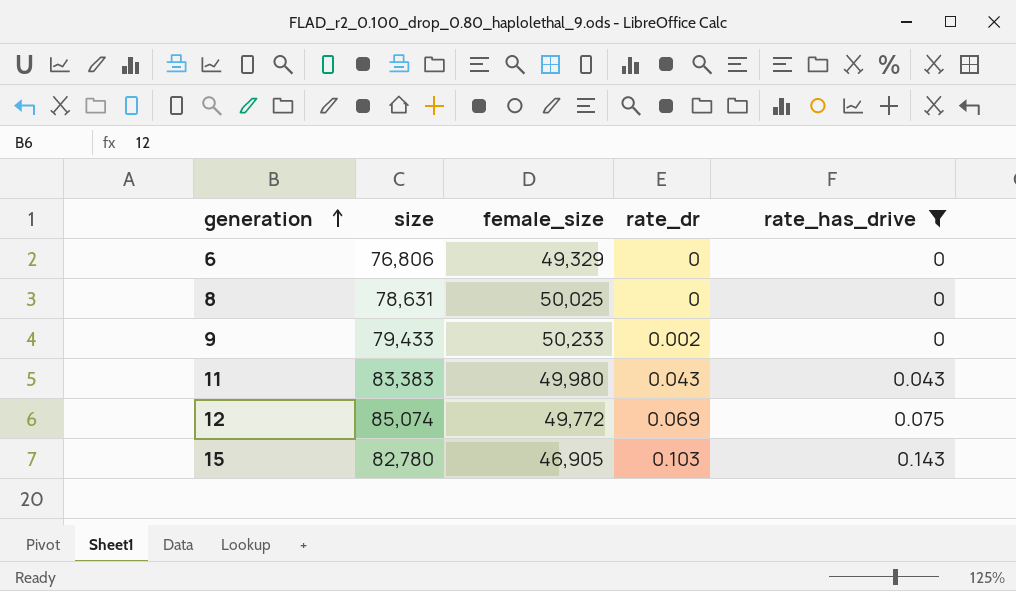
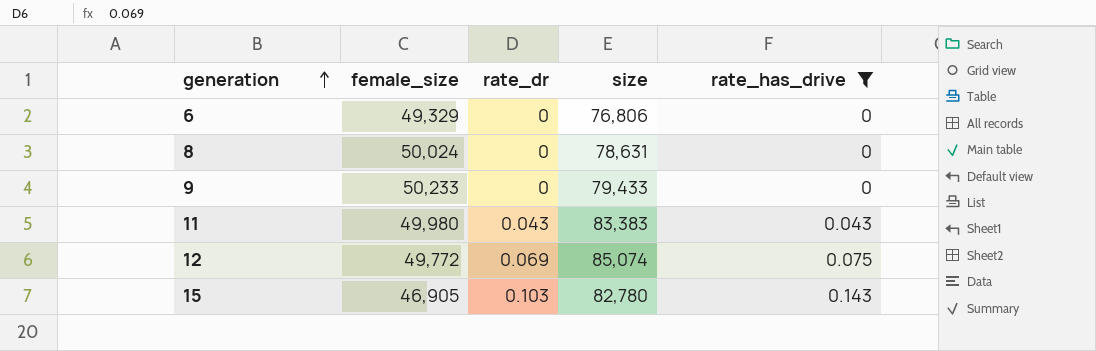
column size | position: 2 -> 4
8 | female_size: 50,025 -> 50,024
9 | rate_dr: 0.002 -> 0

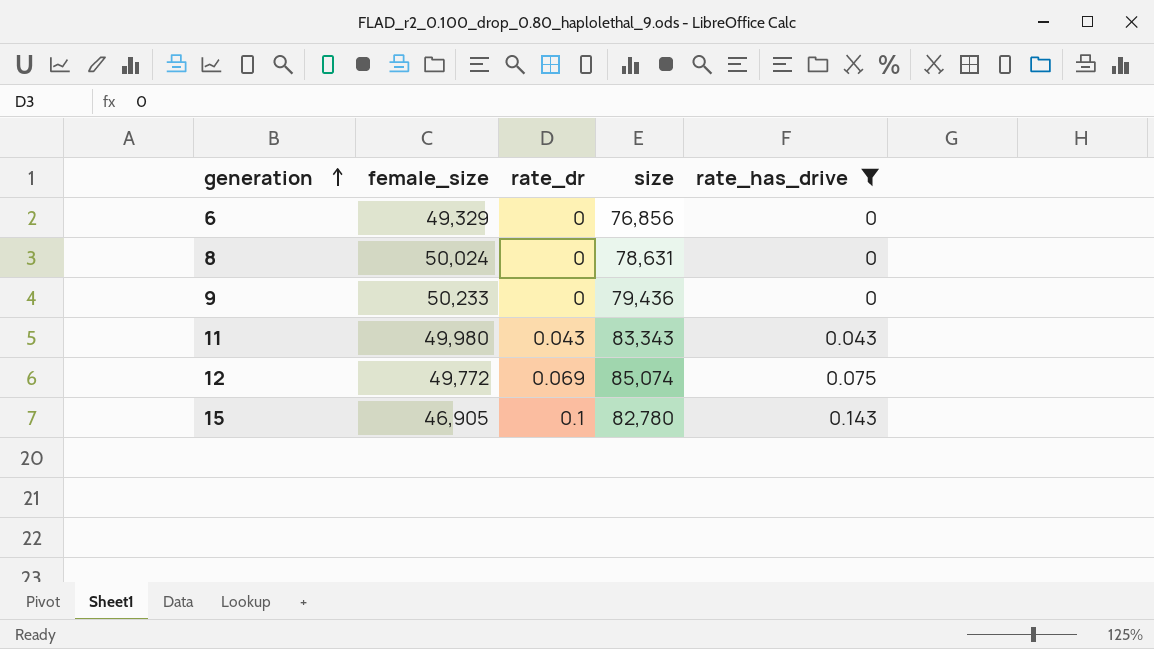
6 | size: 76,806 -> 76,856
9 | size: 79,433 -> 79,436
11 | size: 83,383 -> 83,343
15 | rate_dr: 0.103 -> 0.1

